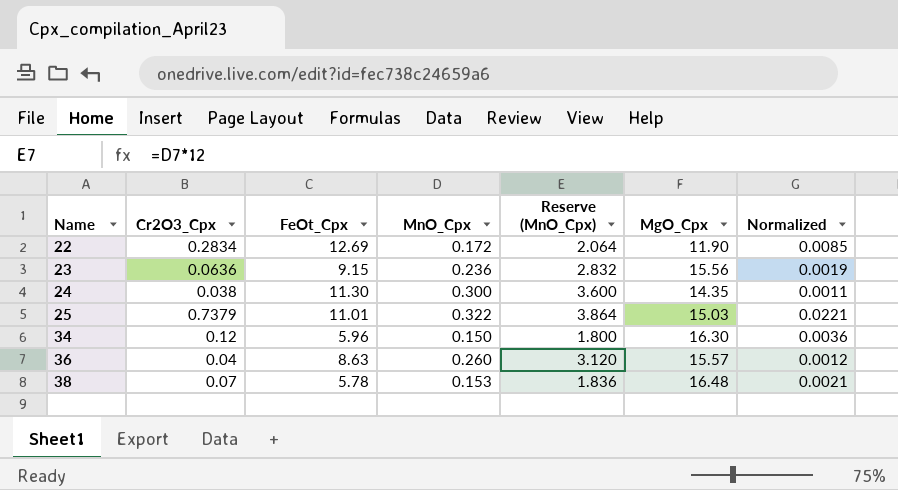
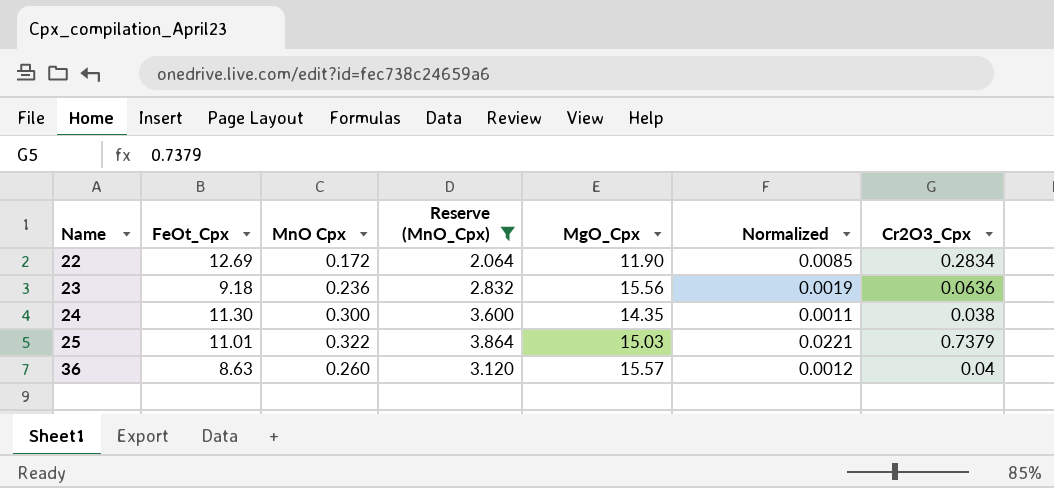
filter: none -> Reserve (MnO_Cpx) >= 2.064
column name: MnO_Cpx -> MnO Cpx
column Cr2O3_Cpx | position: 2 -> 7
23 | FeOt_Cpx: 9.15 -> 9.18

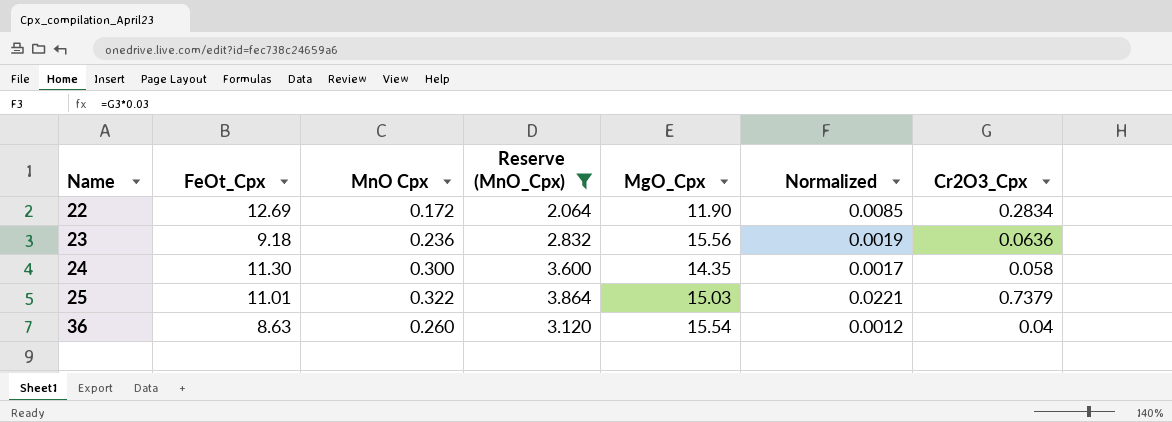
24 | Normalized: 0.0011 -> 0.0017
24 | Cr2O3_Cpx: 0.038 -> 0.058
36 | MgO_Cpx: 15.57 -> 15.54

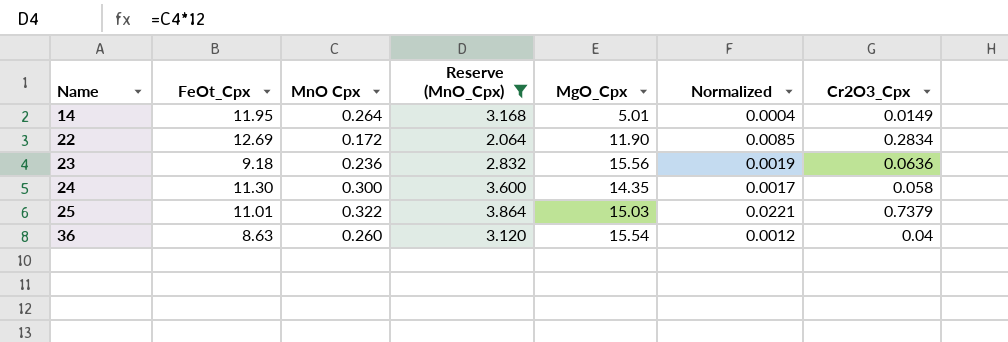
row 14: none -> 11.95 | 0.264 | 3.168 | 5.01 | 0.0004 | 0.0149

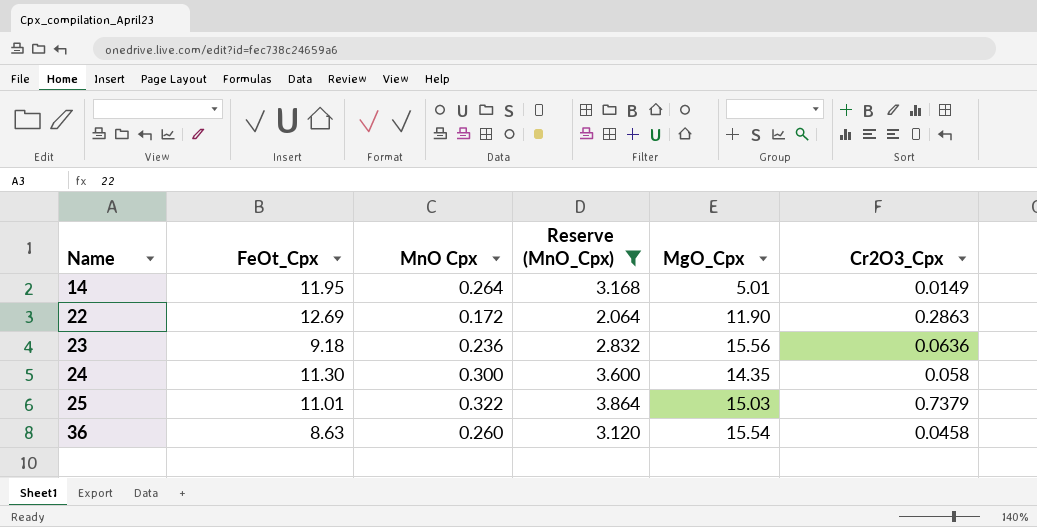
column Normalized | formula: [Cr2O3_Cpx] * 0.03 -> none
22 | Cr2O3_Cpx: 0.2834 -> 0.2863
36 | Cr2O3_Cpx: 0.04 -> 0.0458

